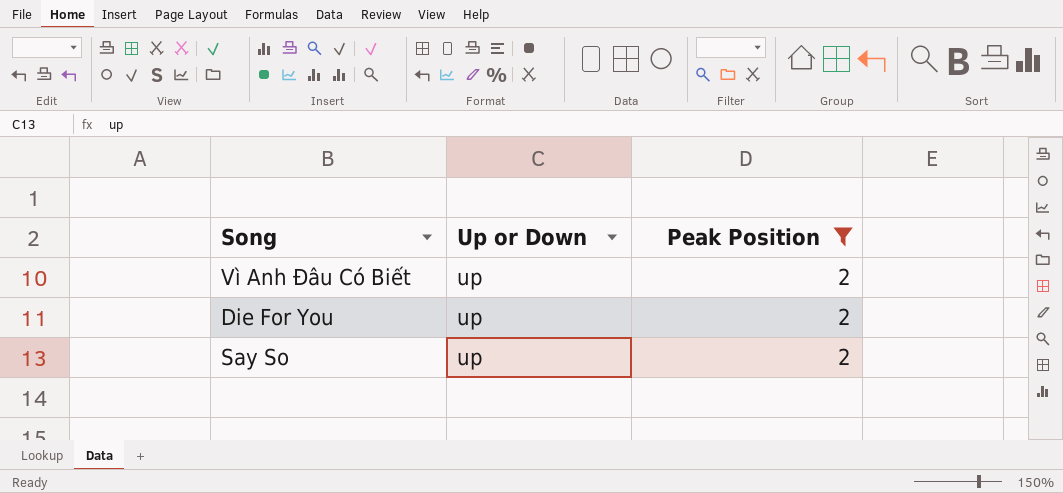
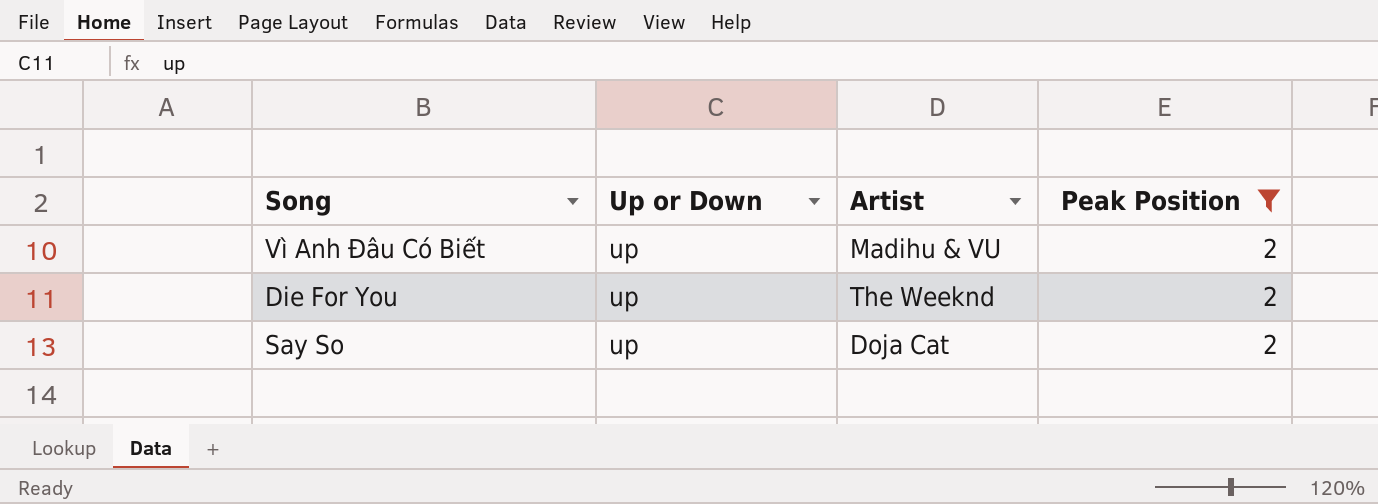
column Artist | position: none -> 3

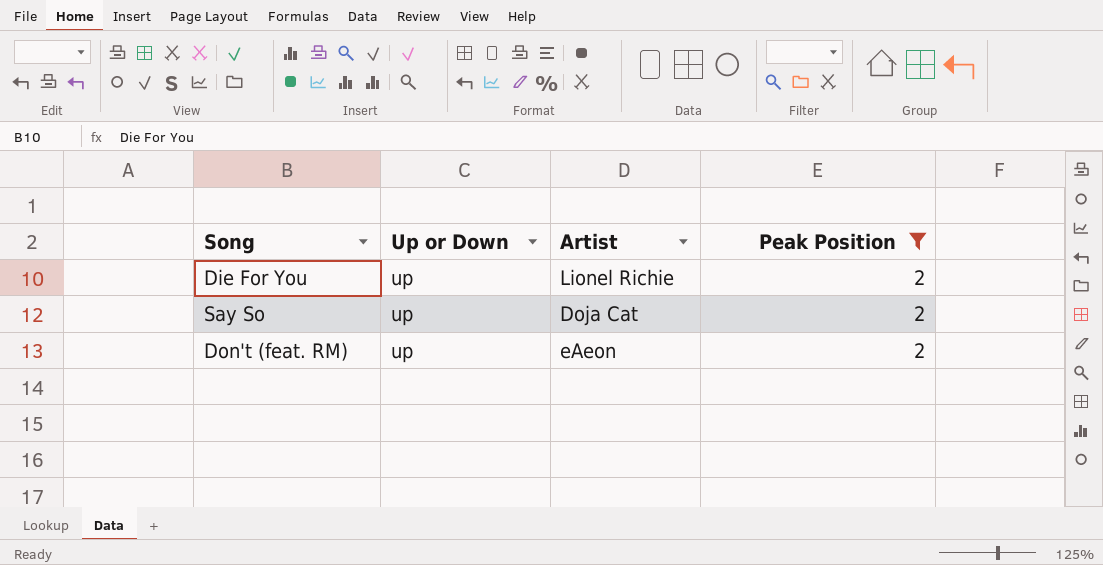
row Vì Anh Đâu Có Biết: up | Madihu & VU | 2 -> none
Die For You | Artist: The Weeknd -> Lionel Richie
row Don't (feat. RM): none -> up | eAeon | 2

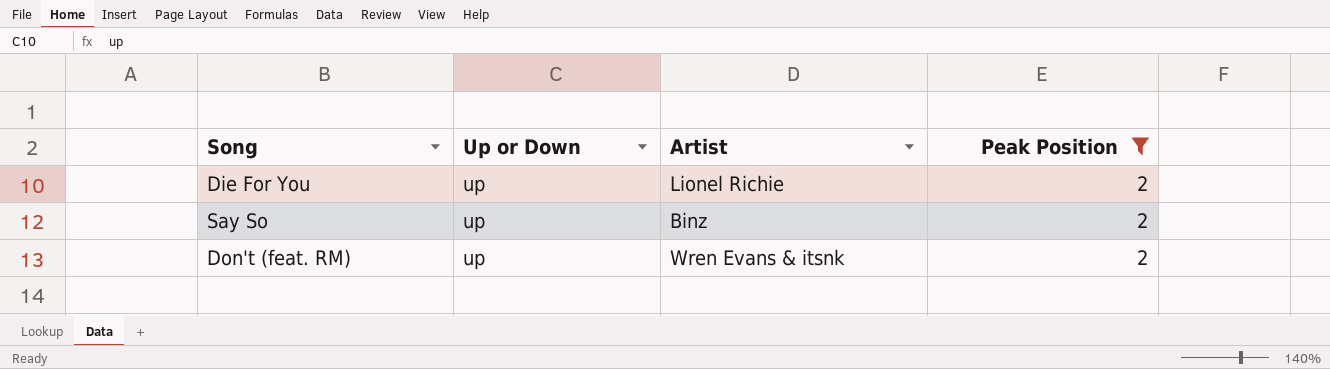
Say So | Artist: Doja Cat -> Binz
Don't (feat. RM) | Artist: eAeon -> Wren Evans & itsnk

